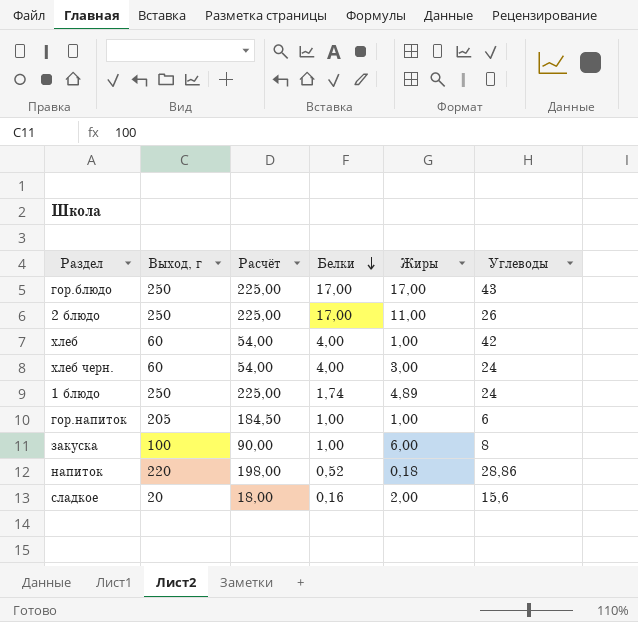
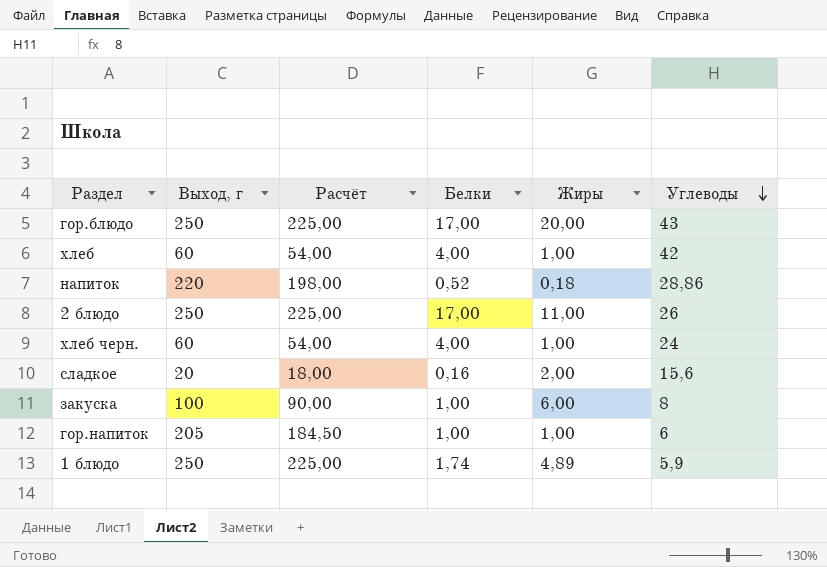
row order: Белки descending -> Углеводы descending
гор.блюдо | Жиры: 17,00 -> 20,00
хлеб черн. | Жиры: 3,00 -> 1,00
1 блюдо | Углеводы: 24 -> 5,9

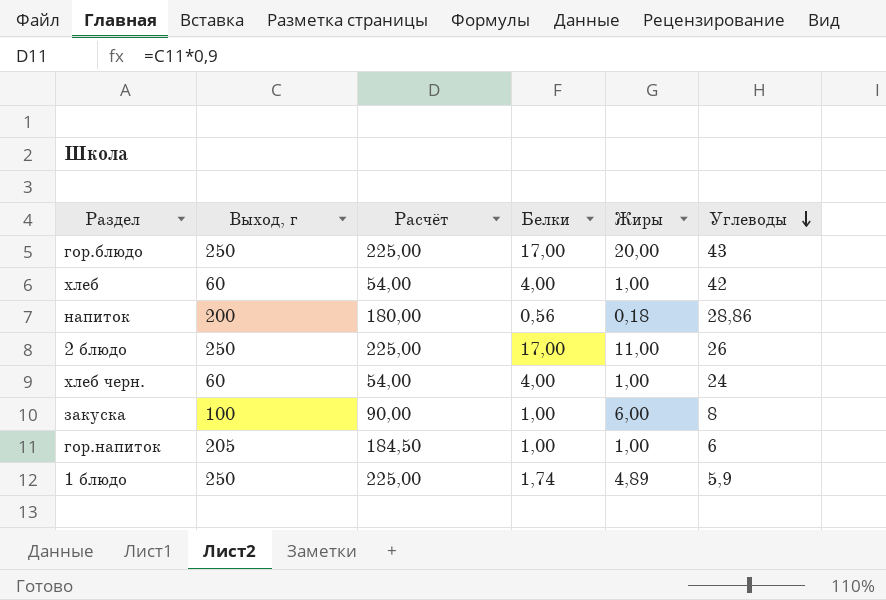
row сладкое: 20 | 18,00 | 0,16 | 2,00 | 15,6 -> none
напиток | Выход, г: 220 -> 200
напиток | Расчёт: 198,00 -> 180,00
напиток | Белки: 0,52 -> 0,56

